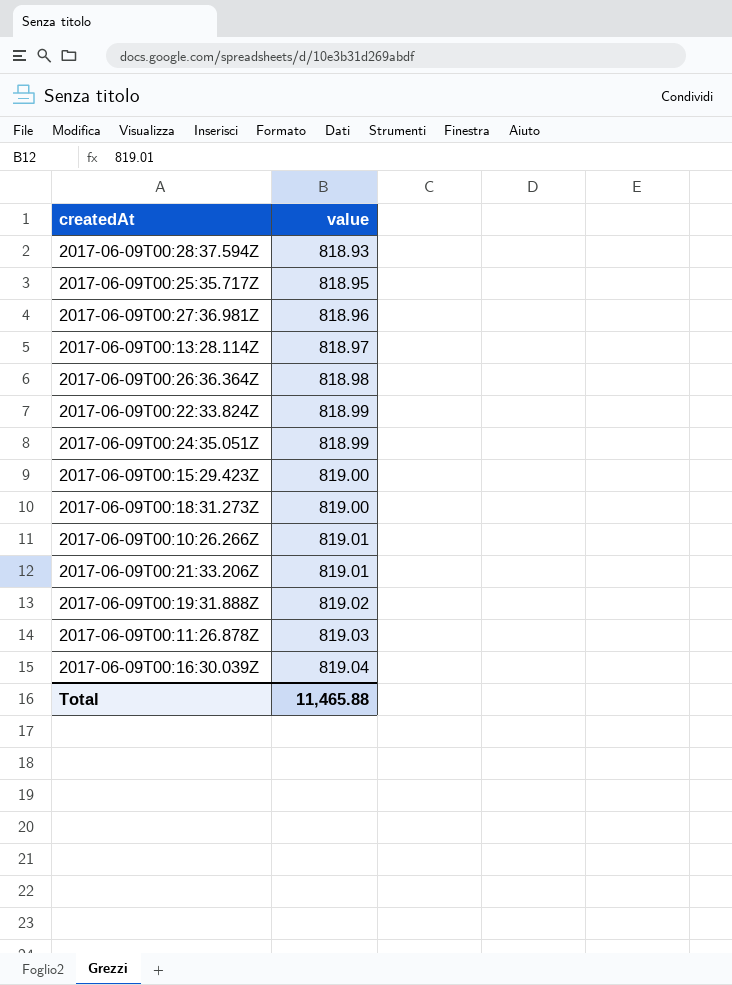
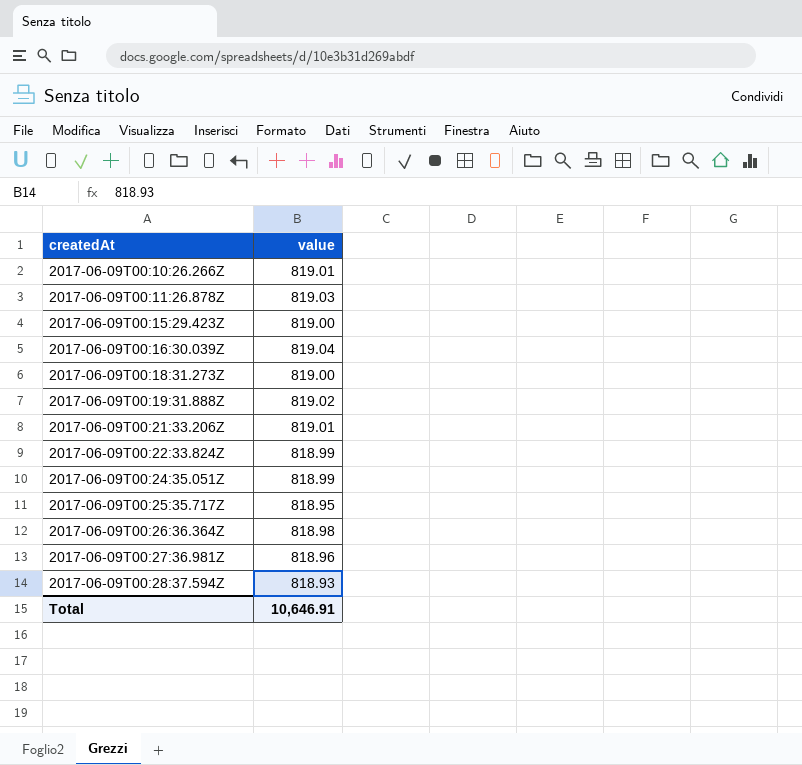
row order: value ascending -> createdAt ascending
row 2017-06-09T00:13:28.114Z: 818.97 -> none
Total | value: 11,465.88 -> 10,646.91

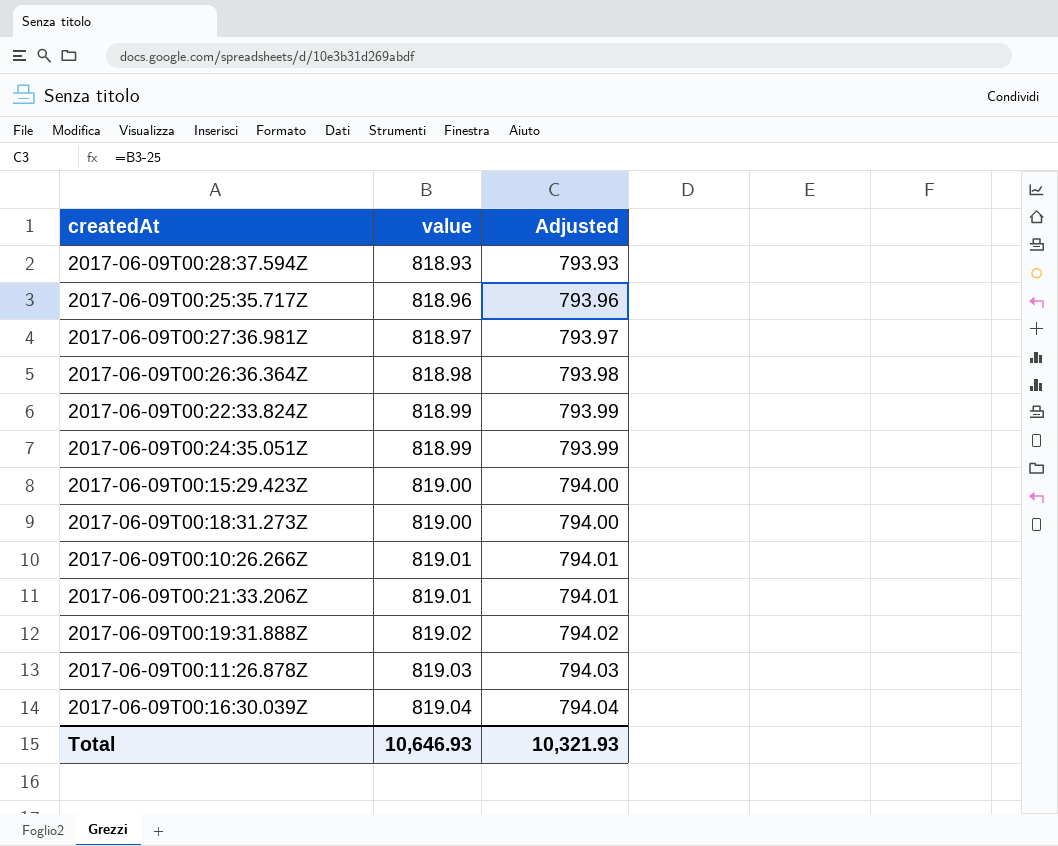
row order: createdAt ascending -> value ascending
column Adjusted | formula: none -> [value] - 25
2017-06-09T00:25:35.717Z | value: 818.95 -> 818.96
2017-06-09T00:27:36.981Z | value: 818.96 -> 818.97
Total | value: 10,646.91 -> 10,646.93

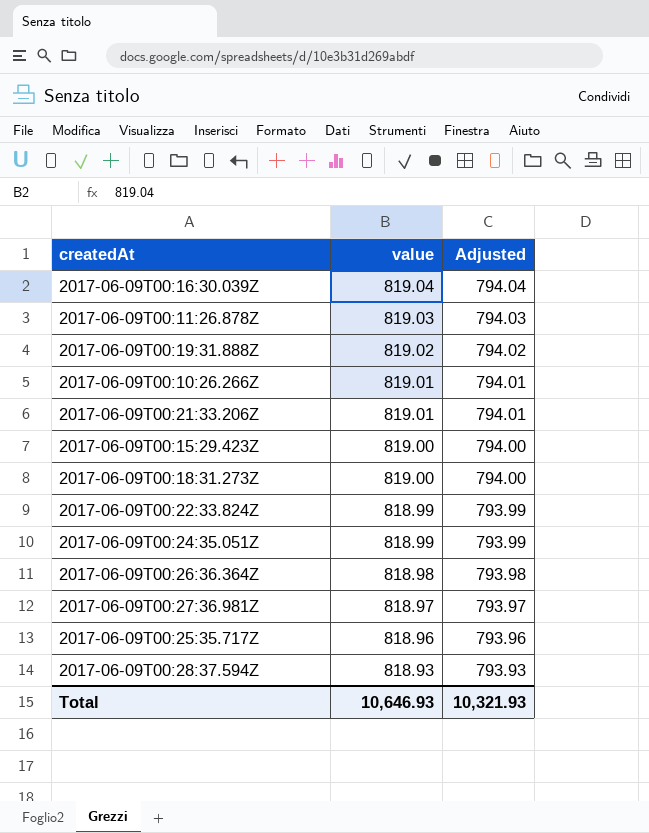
row order: value ascending -> value descending

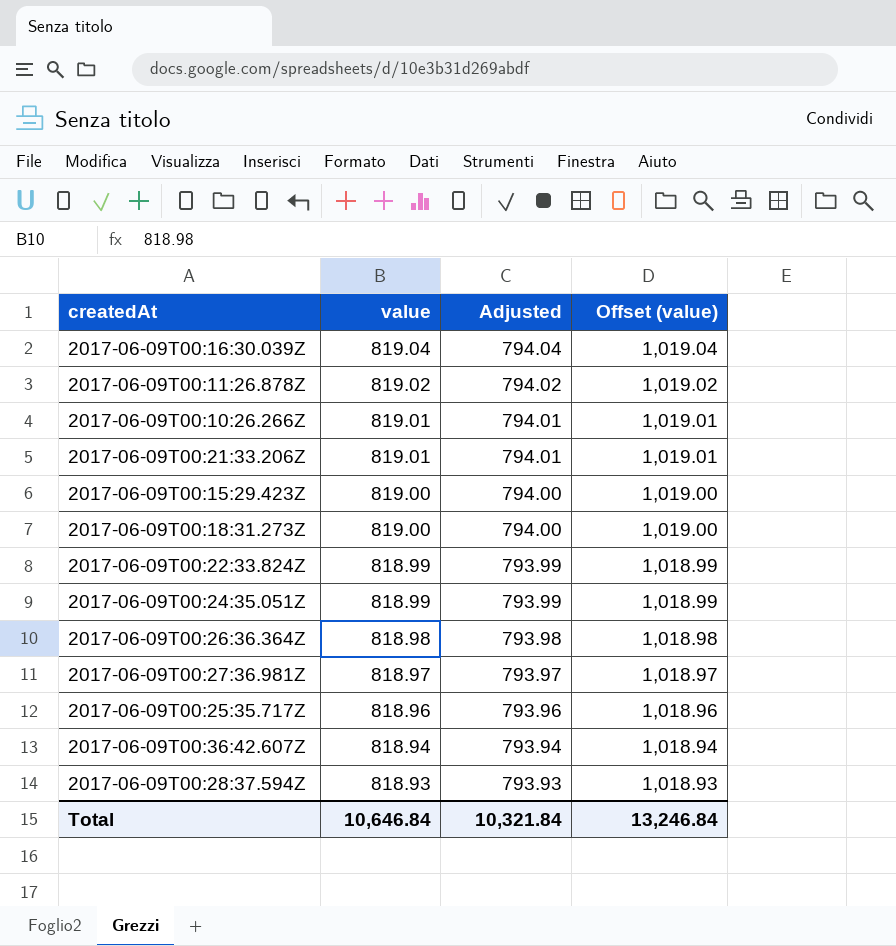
column Offset (value) | formula: none -> [value] + 200
row 2017-06-09T00:19:31.888Z: 819.02 | 794.02 -> none
2017-06-09T00:11:26.878Z | value: 819.03 -> 819.02
2017-06-09T00:11:26.878Z | Adjusted: 794.03 -> 794.02
row 2017-06-09T00:36:42.607Z: none -> 818.94 | 793.94 | 1,018.94
Total | value: 10,646.93 -> 10,646.84
Total | Adjusted: 10,321.93 -> 10,321.84

